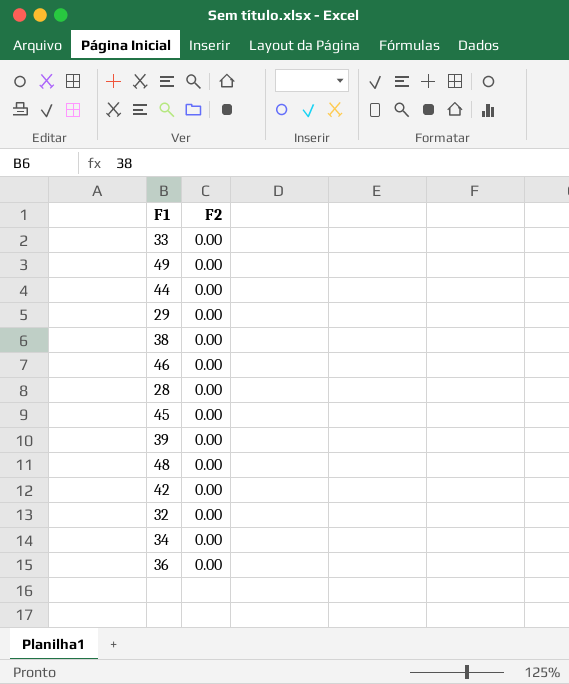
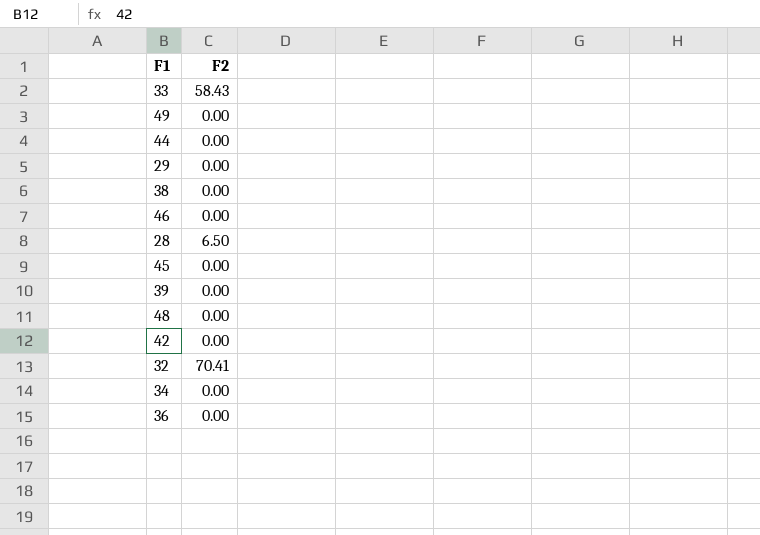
33 | F2: 0.00 -> 58.43
28 | F2: 0.00 -> 6.50
32 | F2: 0.00 -> 70.41

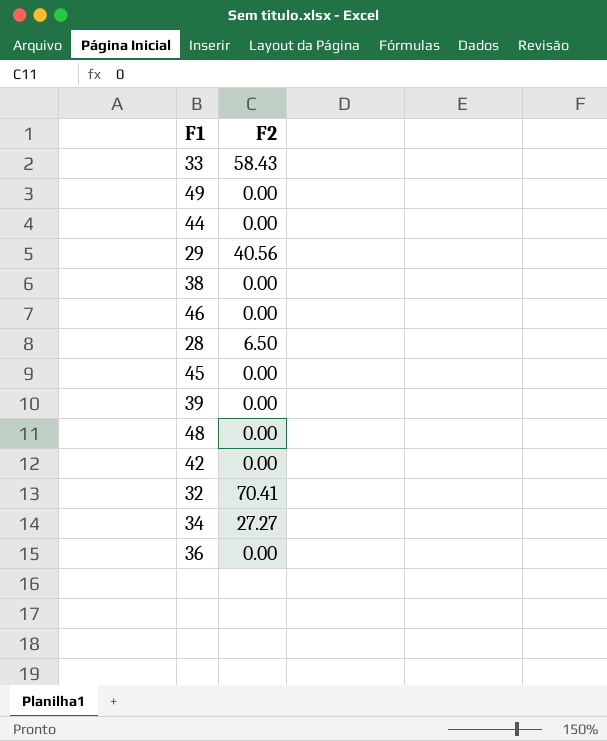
29 | F2: 0.00 -> 40.56
34 | F2: 0.00 -> 27.27

